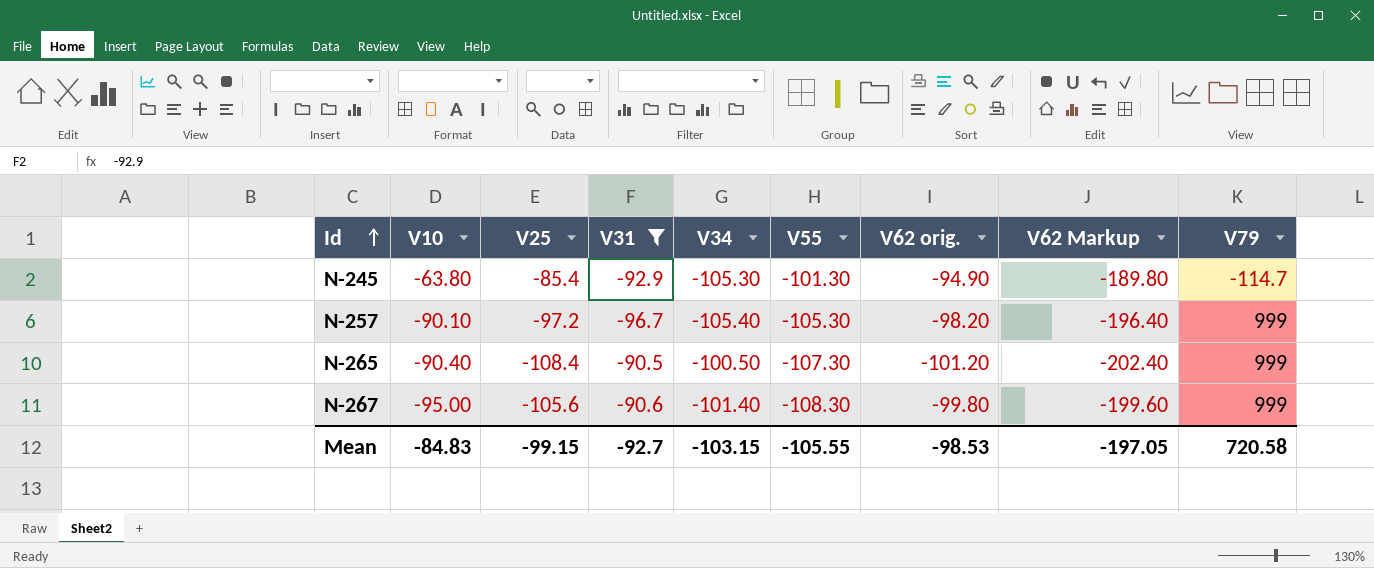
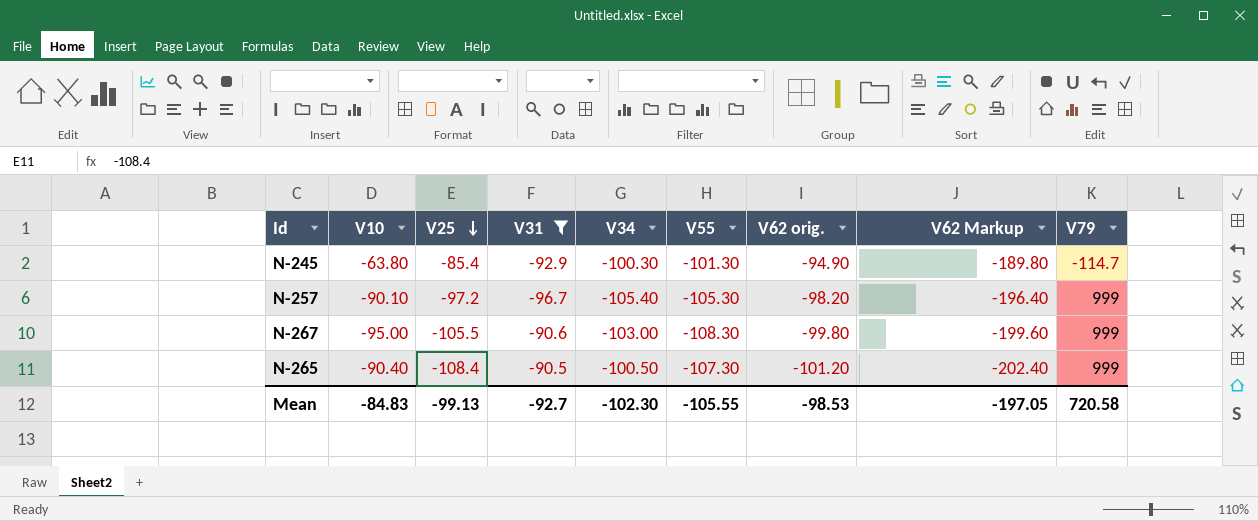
row order: Id ascending -> V25 descending
N-245 | V34: -105.30 -> -100.30
N-267 | V25: -105.6 -> -105.5
N-267 | V34: -101.40 -> -103.00
Mean | V25: -99.15 -> -99.13
Mean | V34: -103.15 -> -102.30

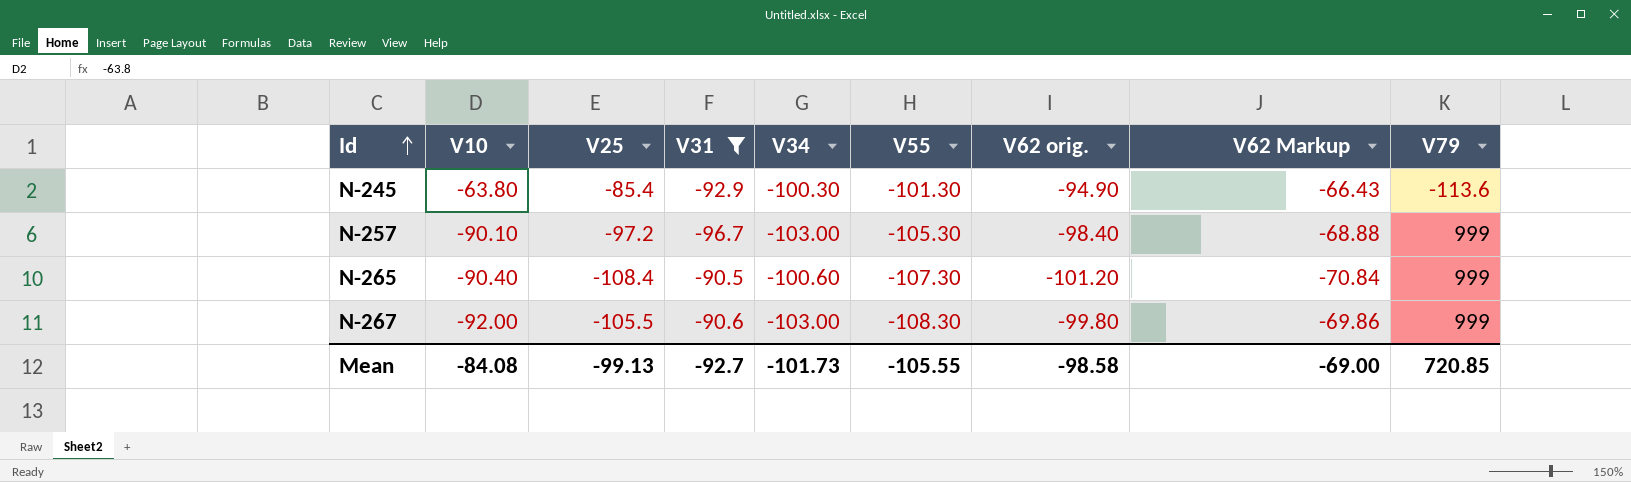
row order: V25 descending -> Id ascending
column V62 Markup | formula: [V62 orig.] * 2 -> [V62 orig.] * 0.7
N-245 | V79: -114.7 -> -113.6
N-257 | V34: -105.40 -> -103.00
N-257 | V62 orig.: -98.20 -> -98.40
N-265 | V34: -100.50 -> -100.60
N-267 | V10: -95.00 -> -92.00
Mean | V10: -84.83 -> -84.08
Mean | V34: -102.30 -> -101.73
Mean | V62 orig.: -98.53 -> -98.58
Mean | V62 Markup: -197.05 -> -69.00
Mean | V79: 720.58 -> 720.85

